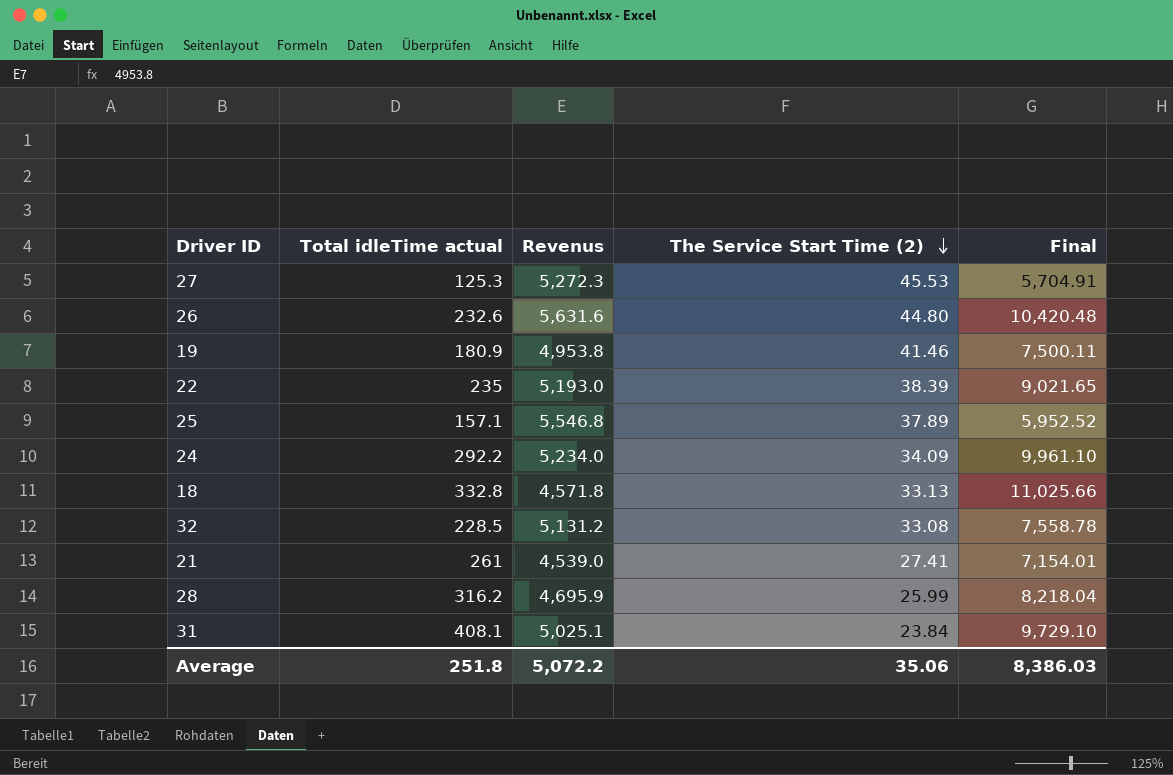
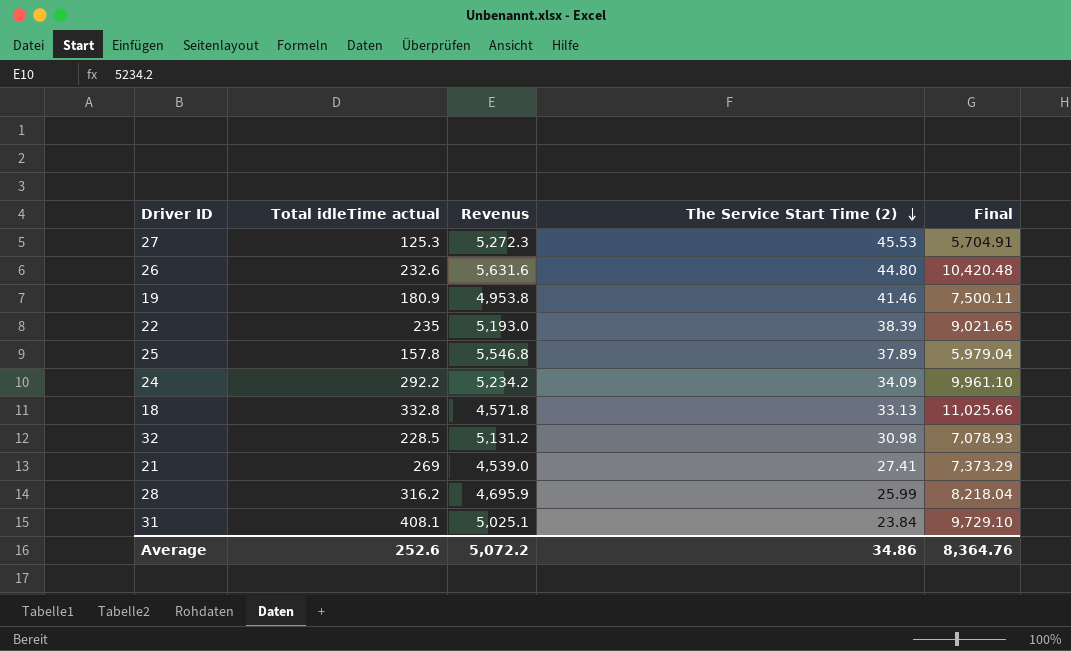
25 | Total idleTime actual: 157.1 -> 157.8
25 | Final: 5,952.52 -> 5,979.04
24 | Revenus: 5,234.0 -> 5,234.2
32 | The Service Start Time (2): 33.08 -> 30.98
32 | Final: 7,558.78 -> 7,078.93
21 | Total idleTime actual: 261 -> 269
21 | Final: 7,154.01 -> 7,373.29
Average | Total idleTime actual: 251.8 -> 252.6
Average | The Service Start Time (2): 35.06 -> 34.86
Average | Final: 8,386.03 -> 8,364.76

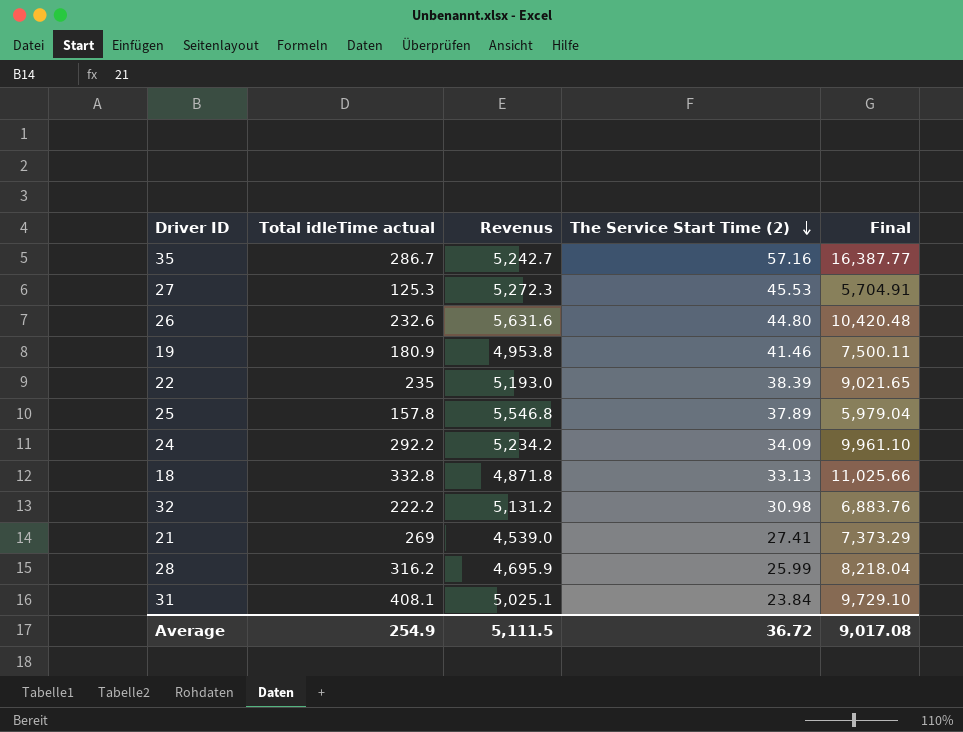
row 35: none -> 286.7 | 5,242.7 | 57.16 | 16,387.77
18 | Revenus: 4,571.8 -> 4,871.8
32 | Total idleTime actual: 228.5 -> 222.2
32 | Final: 7,078.93 -> 6,883.76
Average | Total idleTime actual: 252.6 -> 254.9
Average | Revenus: 5,072.2 -> 5,111.5
Average | The Service Start Time (2): 34.86 -> 36.72
Average | Final: 8,364.76 -> 9,017.08

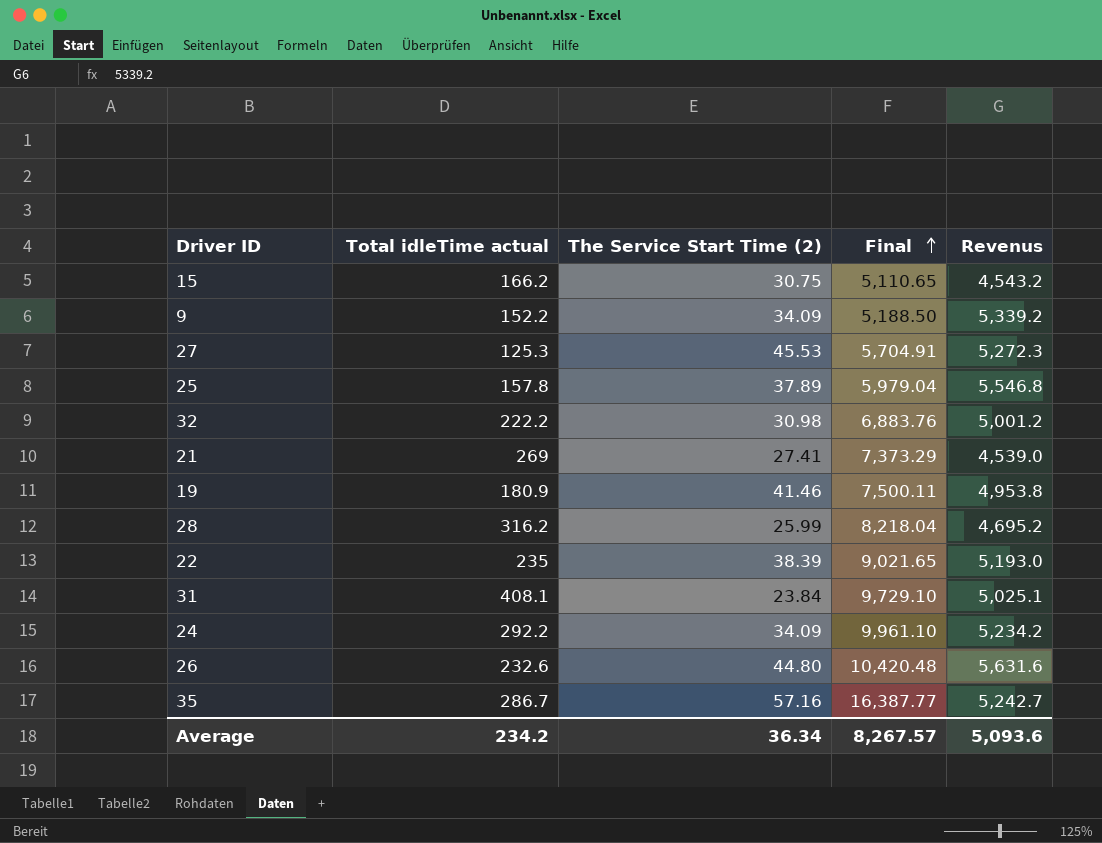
row order: The Service Start Time (2) descending -> Final ascending
column Revenus | position: 3 -> 5
row 18: 332.8 | 4,871.8 | 33.13 | 11,025.66 -> none
row 15: none -> 166.2 | 30.75 | 5,110.65 | 4,543.2
row 9: none -> 152.2 | 34.09 | 5,188.50 | 5,339.2
32 | Revenus: 5,131.2 -> 5,001.2
28 | Revenus: 4,695.9 -> 4,695.2
Average | Total idleTime actual: 254.9 -> 234.2
Average | The Service Start Time (2): 36.72 -> 36.34
Average | Final: 9,017.08 -> 8,267.57
Average | Revenus: 5,111.5 -> 5,093.6

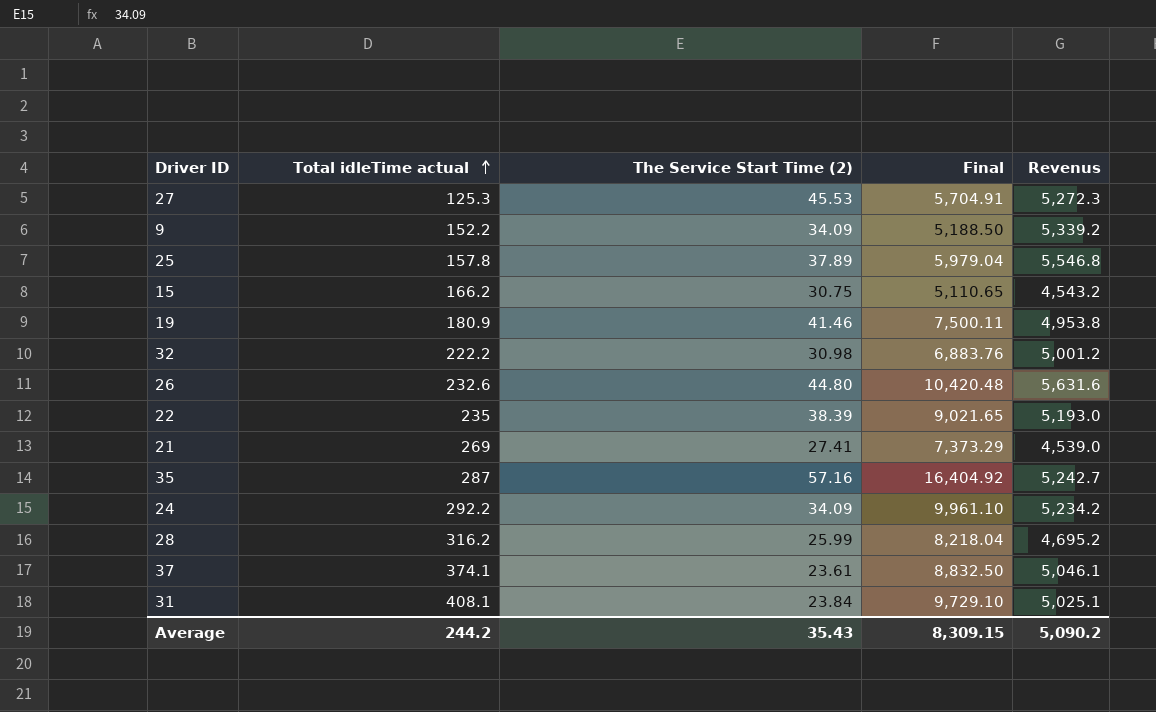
row order: Final ascending -> Total idleTime actual ascending
35 | Total idleTime actual: 286.7 -> 287
35 | Final: 16,387.77 -> 16,404.92
row 37: none -> 374.1 | 23.61 | 8,832.50 | 5,046.1
Average | Total idleTime actual: 234.2 -> 244.2
Average | The Service Start Time (2): 36.34 -> 35.43
Average | Final: 8,267.57 -> 8,309.15
Average | Revenus: 5,093.6 -> 5,090.2

